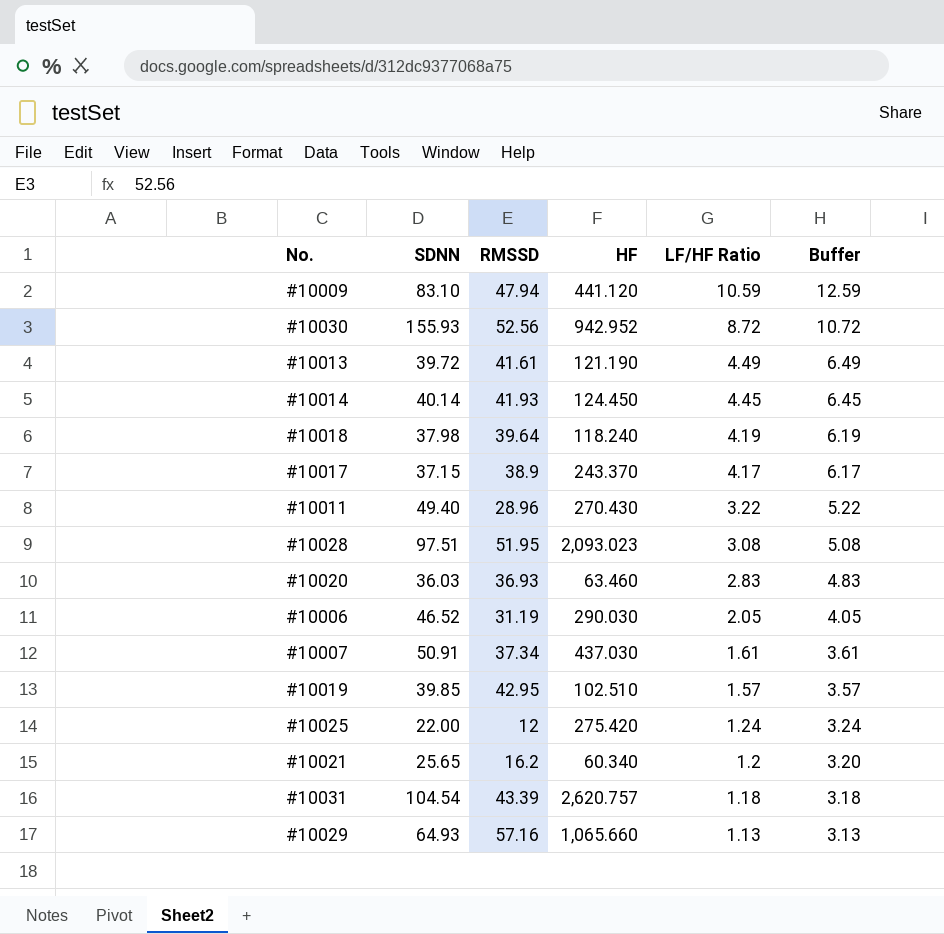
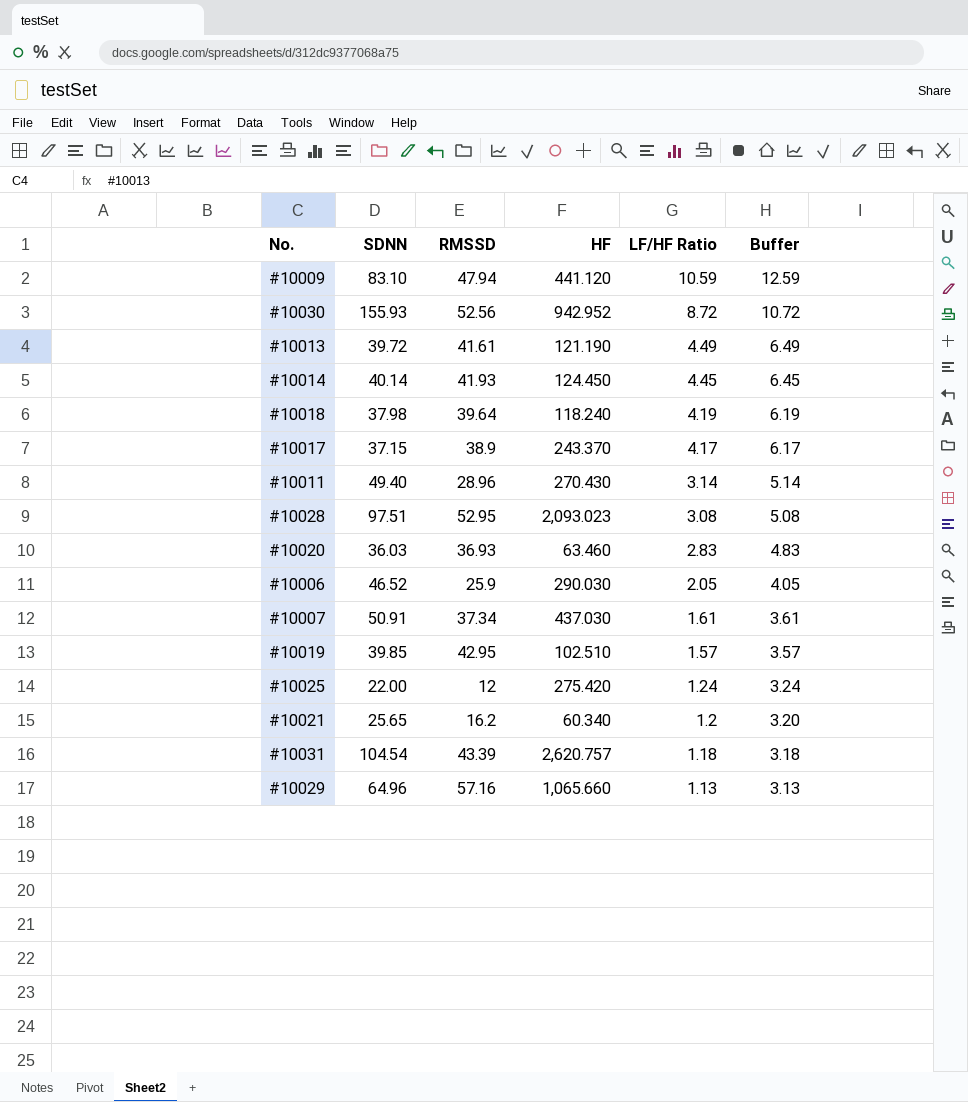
#10011 | LF/HF Ratio: 3.22 -> 3.14
#10011 | Buffer: 5.22 -> 5.14
#10028 | RMSSD: 51.95 -> 52.95
#10006 | RMSSD: 31.19 -> 25.9
#10029 | SDNN: 64.93 -> 64.96

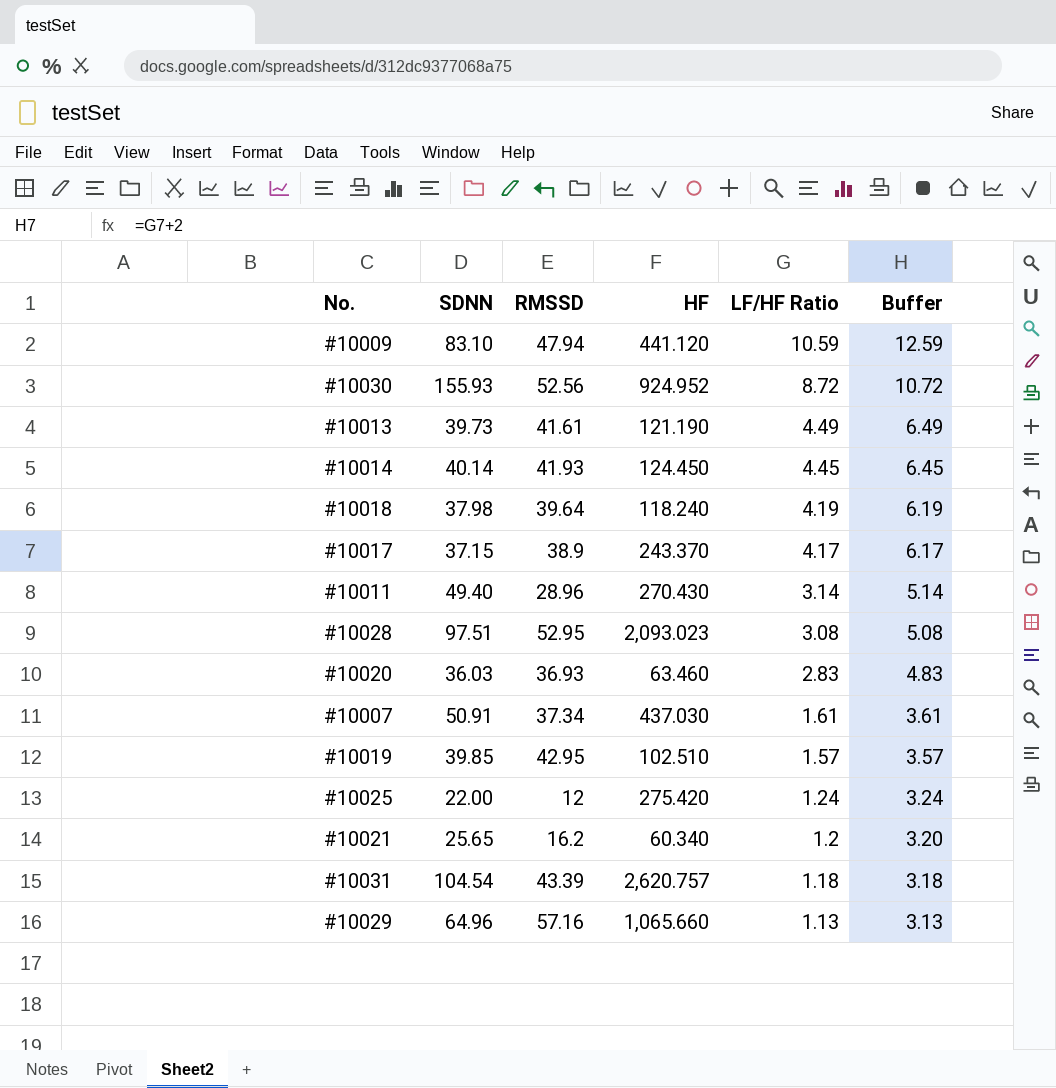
row #10006: 46.52 | 25.9 | 290.030 | 2.05 | 4.05 -> none
#10030 | HF: 942.952 -> 924.952
#10013 | SDNN: 39.72 -> 39.73

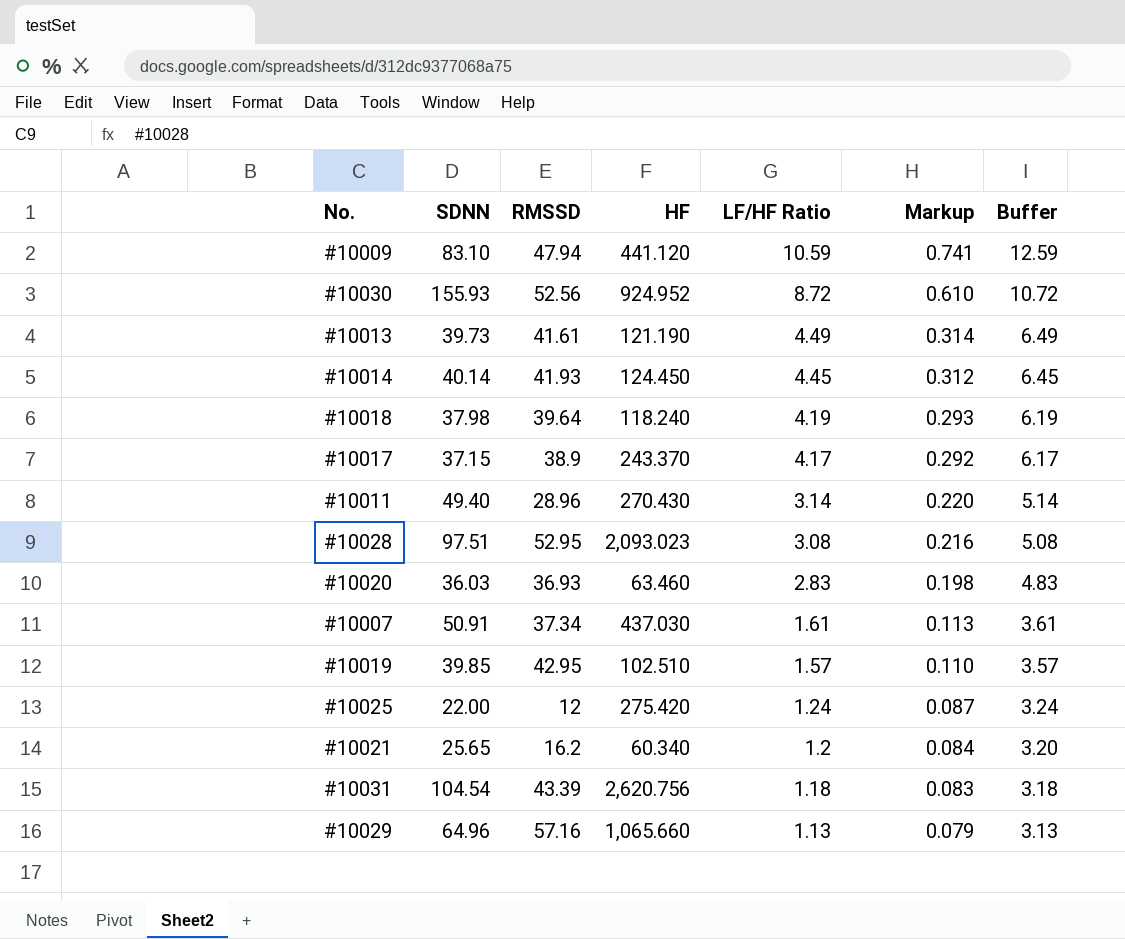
column Markup | formula: none -> [LF/HF Ratio] * 0.07
#10031 | HF: 2,620.757 -> 2,620.756

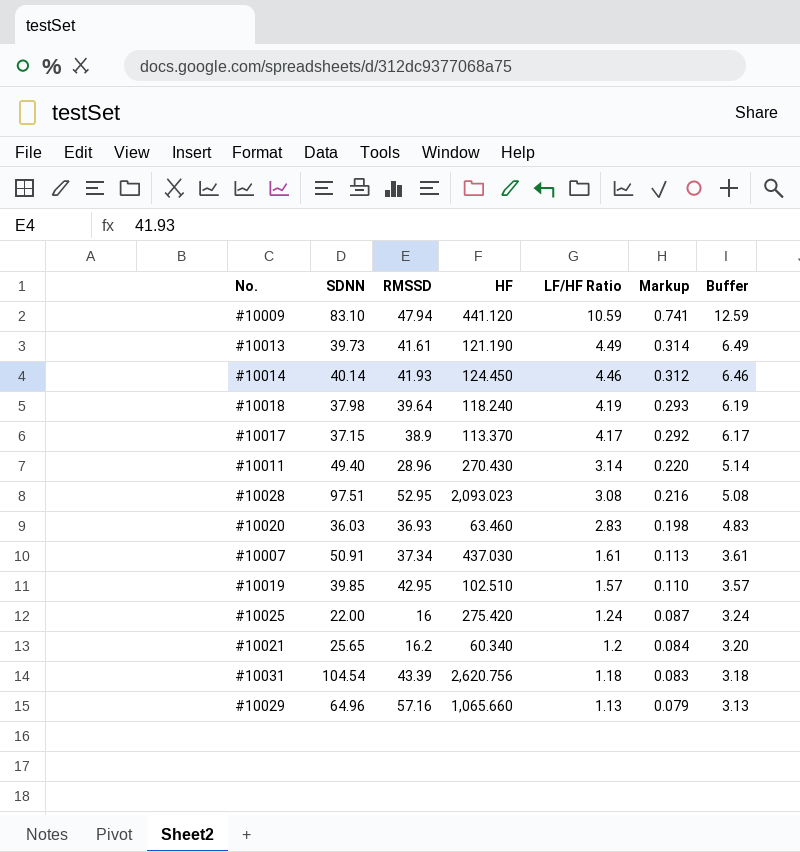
row #10030: 155.93 | 52.56 | 924.952 | 8.72 | 0.610 | 10.72 -> none
#10014 | LF/HF Ratio: 4.45 -> 4.46
#10014 | Buffer: 6.45 -> 6.46
#10017 | HF: 243.370 -> 113.370
#10025 | RMSSD: 12 -> 16

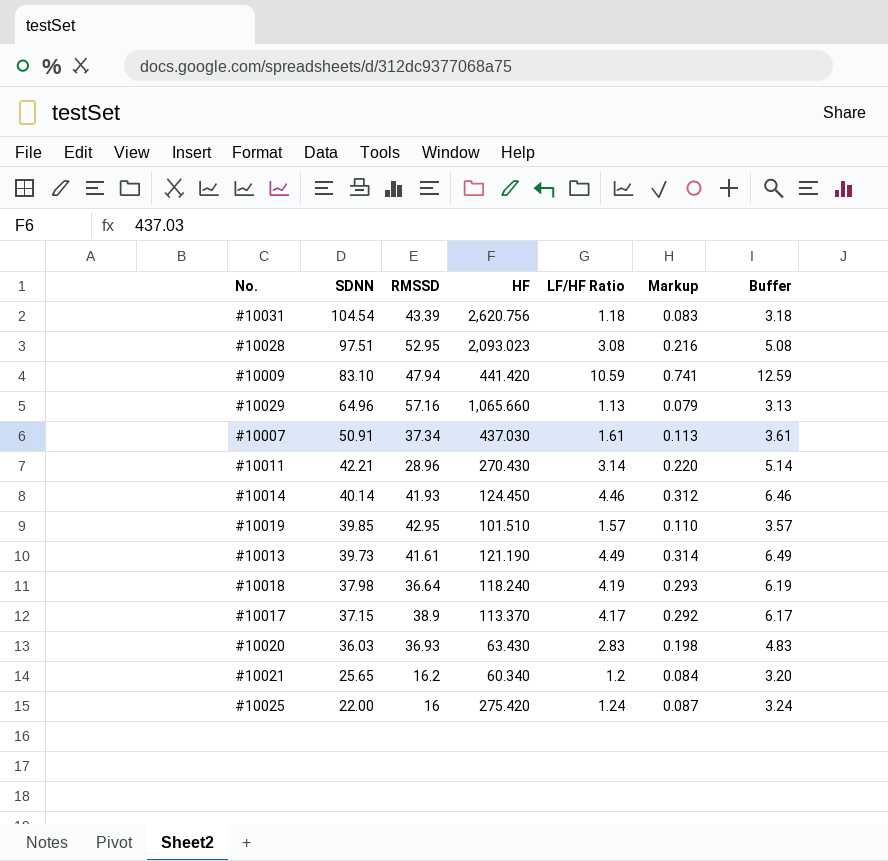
row order: LF/HF Ratio descending -> SDNN descending
#10009 | HF: 441.120 -> 441.420
#10011 | SDNN: 49.40 -> 42.21
#10019 | HF: 102.510 -> 101.510
#10018 | RMSSD: 39.64 -> 36.64
#10020 | HF: 63.460 -> 63.430

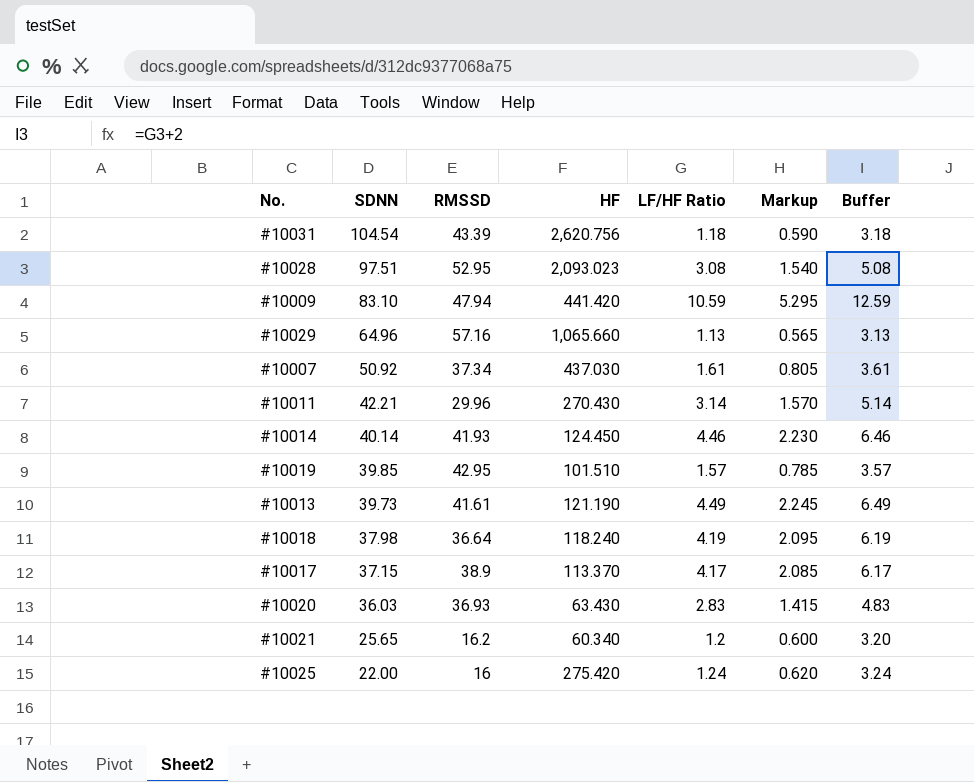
column Markup | formula: [LF/HF Ratio] * 0.07 -> [LF/HF Ratio] * 0.5
#10007 | SDNN: 50.91 -> 50.92
#10011 | RMSSD: 28.96 -> 29.96

